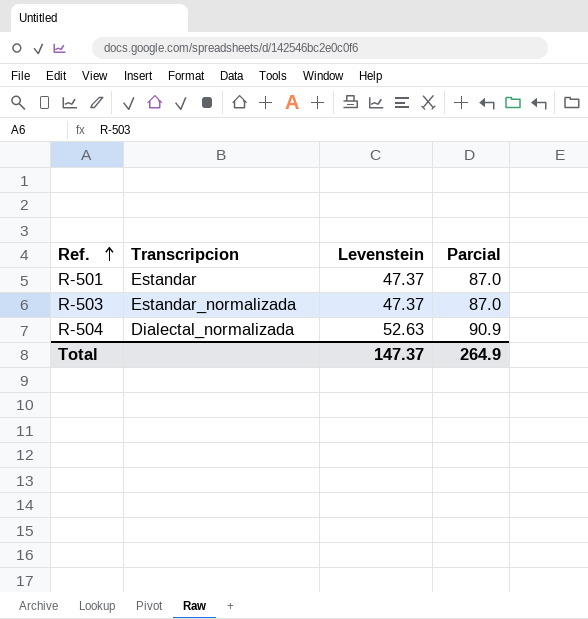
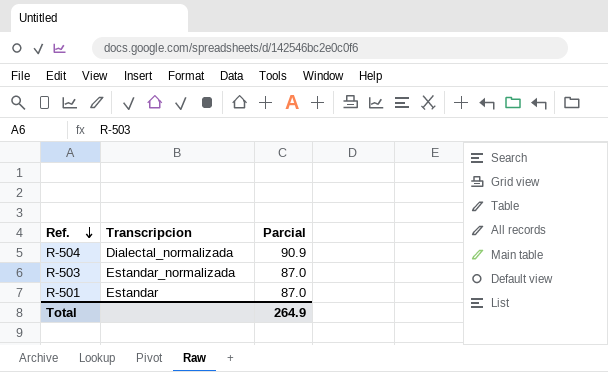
row order: Ref. ascending -> Ref. descending
column Levenstein | position: 3 -> none

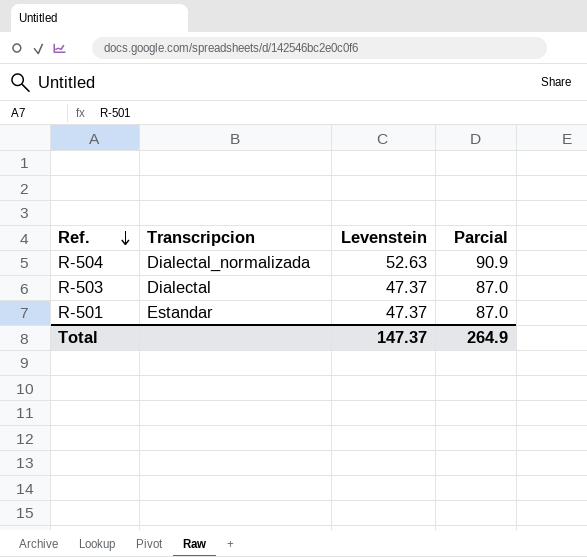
column Levenstein | position: none -> 3
R-503 | Transcripcion: Estandar_normalizada -> Dialectal

